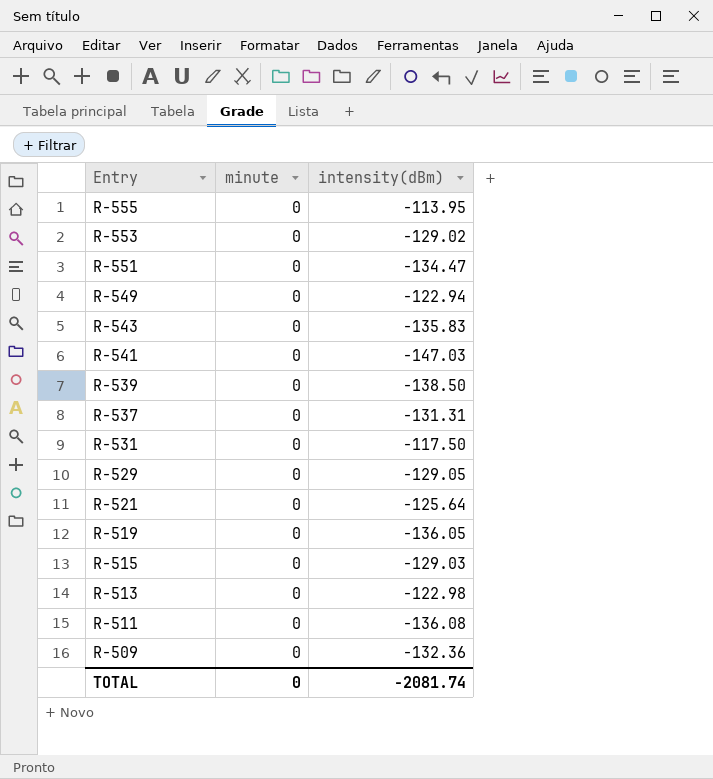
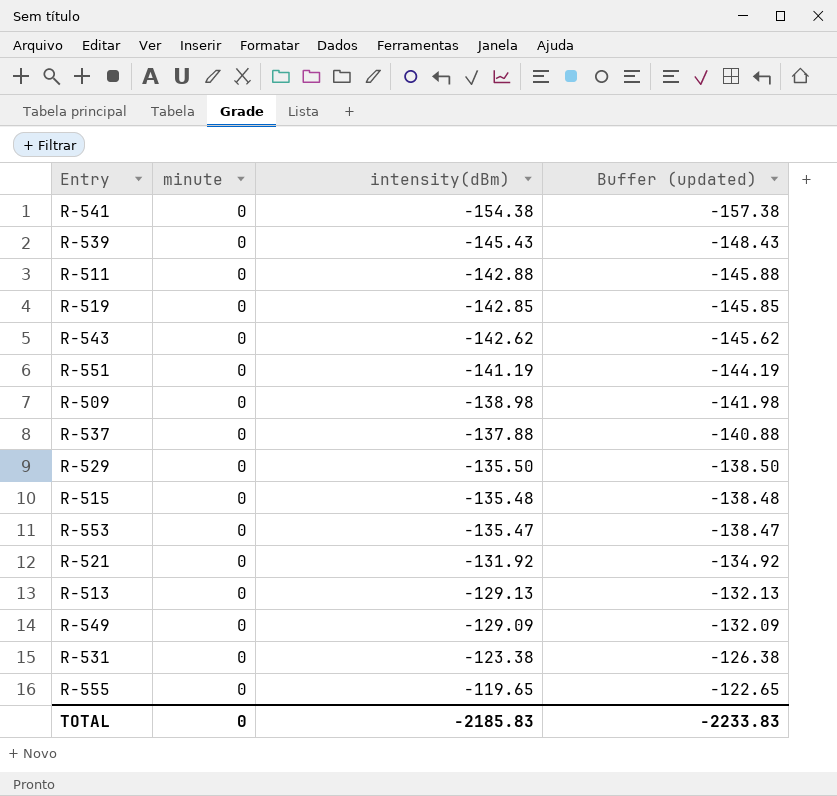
row order: Entry descending -> intensity(dBm) ascending
column Buffer (updated) | formula: none -> [intensity(dBm)] - 3
R-541 | intensity(dBm): -147.03 -> -154.38
R-539 | intensity(dBm): -138.50 -> -145.43
R-511 | intensity(dBm): -136.08 -> -142.88
R-519 | intensity(dBm): -136.05 -> -142.85
R-543 | intensity(dBm): -135.83 -> -142.62
R-551 | intensity(dBm): -134.47 -> -141.19
R-509 | intensity(dBm): -132.36 -> -138.98
R-537 | intensity(dBm): -131.31 -> -137.88
R-529 | intensity(dBm): -129.05 -> -135.50
R-515 | intensity(dBm): -129.03 -> -135.48
R-553 | intensity(dBm): -129.02 -> -135.47
R-521 | intensity(dBm): -125.64 -> -131.92
R-513 | intensity(dBm): -122.98 -> -129.13
R-549 | intensity(dBm): -122.94 -> -129.09
R-531 | intensity(dBm): -117.50 -> -123.38
R-555 | intensity(dBm): -113.95 -> -119.65
TOTAL | intensity(dBm): -2081.74 -> -2185.83

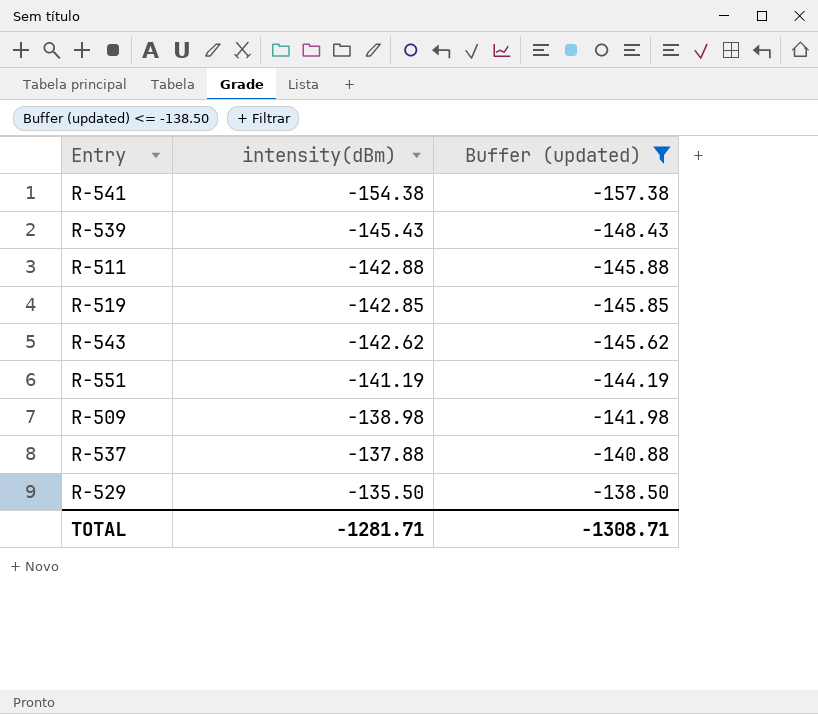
filter: none -> Buffer (updated) <= -138.50
column minute | position: 2 -> none
TOTAL | intensity(dBm): -2185.83 -> -1281.71
TOTAL | Buffer (updated): -2233.83 -> -1308.71

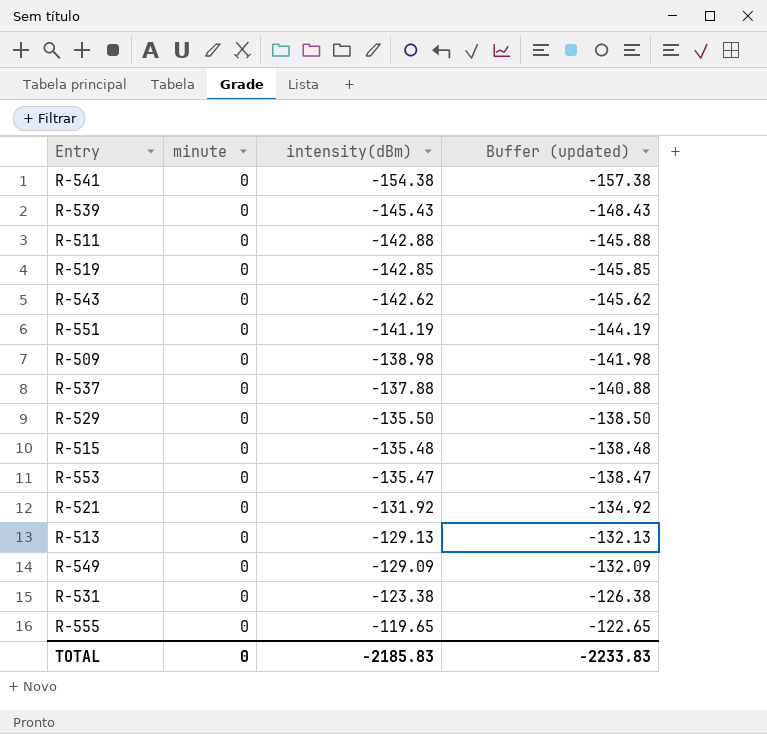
filter: Buffer (updated) <= -138.50 -> none
column minute | position: none -> 2
TOTAL | intensity(dBm): -1281.71 -> -2185.83
TOTAL | Buffer (updated): -1308.71 -> -2233.83

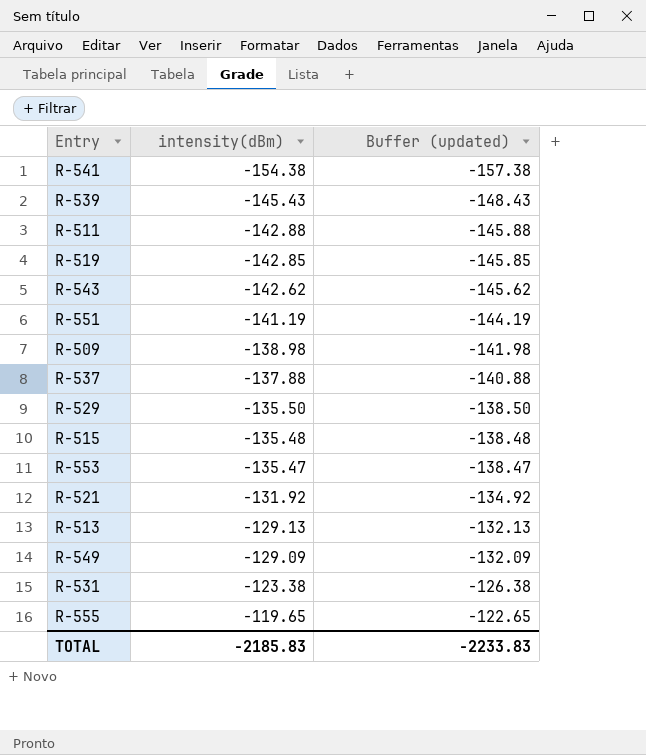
column minute | position: 2 -> none

